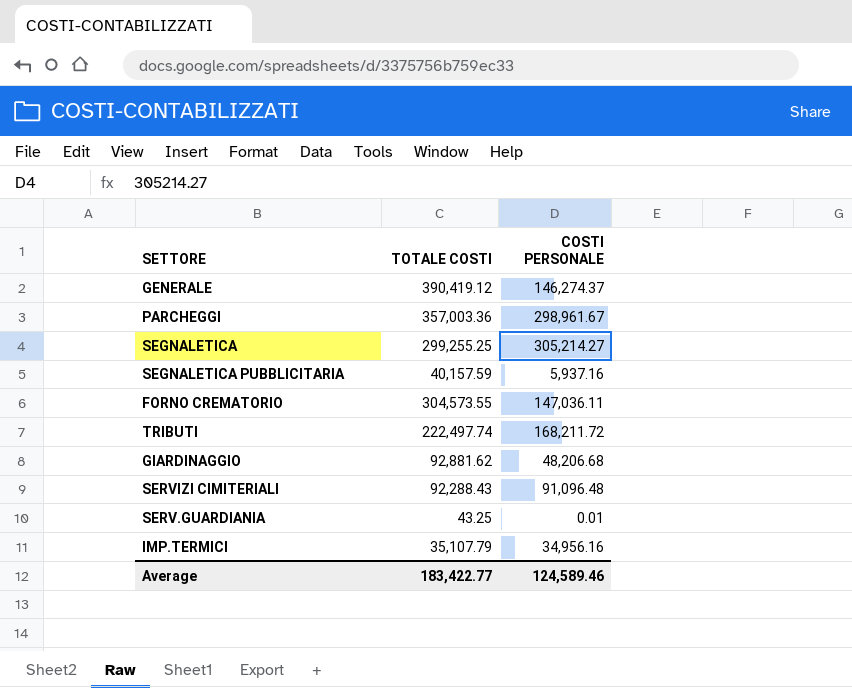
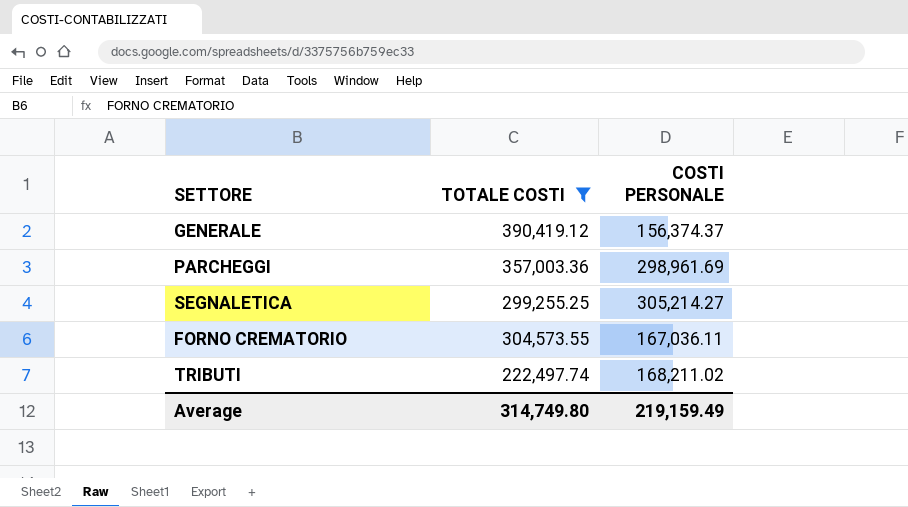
filter: none -> TOTALE COSTI >= 222,497.74
GENERALE | COSTI PERSONALE: 146,274.37 -> 156,374.37
PARCHEGGI | COSTI PERSONALE: 298,961.67 -> 298,961.69
FORNO CREMATORIO | COSTI PERSONALE: 147,036.11 -> 167,036.11
TRIBUTI | COSTI PERSONALE: 168,211.72 -> 168,211.02
Average | TOTALE COSTI: 183,422.77 -> 314,749.80
Average | COSTI PERSONALE: 124,589.46 -> 219,159.49

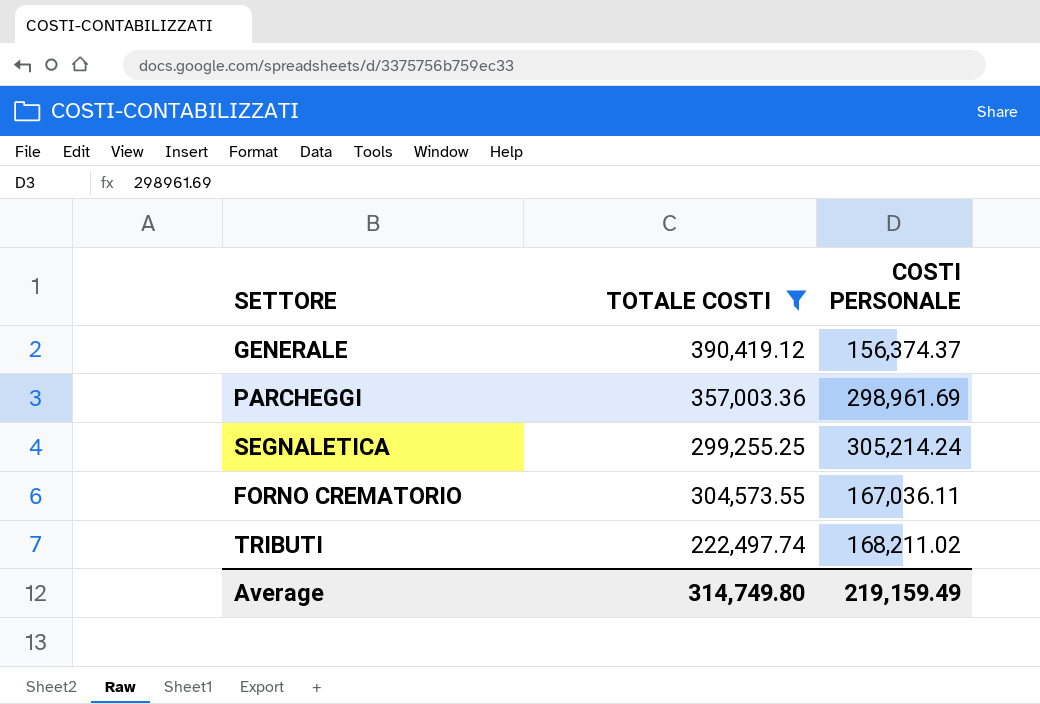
SEGNALETICA | COSTI PERSONALE: 305,214.27 -> 305,214.24

